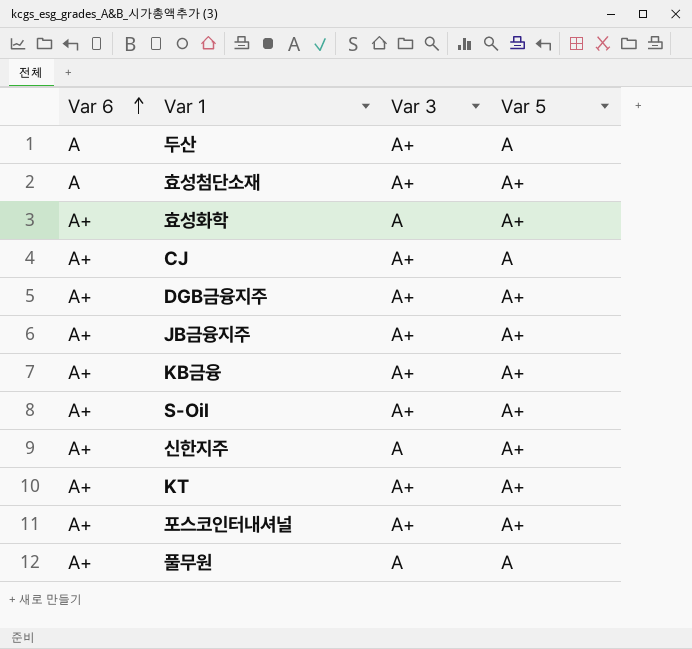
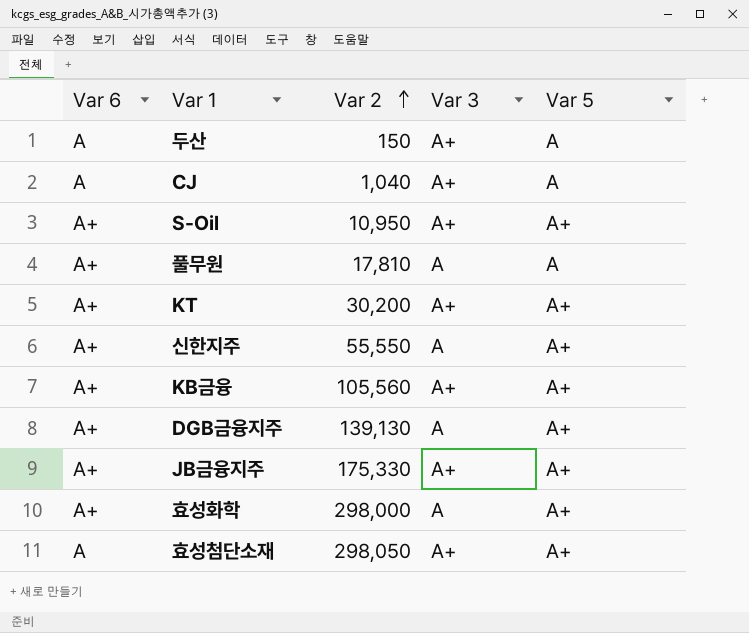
row order: Var 6 ascending -> Var 2 ascending
column Var 2 | position: none -> 3
row 포스코인터내셔널: A+ | A+ | A+ -> none
CJ | Var 6: A+ -> A
DGB금융지주 | Var 3: A+ -> A

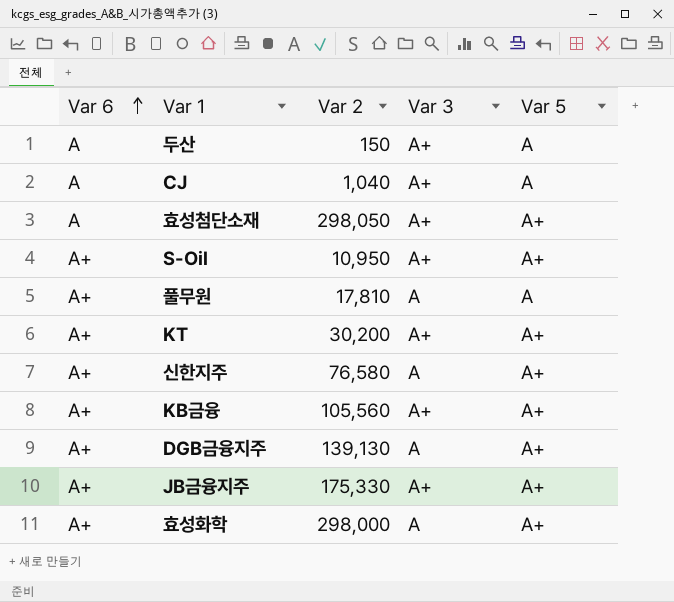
row order: Var 2 ascending -> Var 6 ascending
신한지주 | Var 2: 55,550 -> 76,580

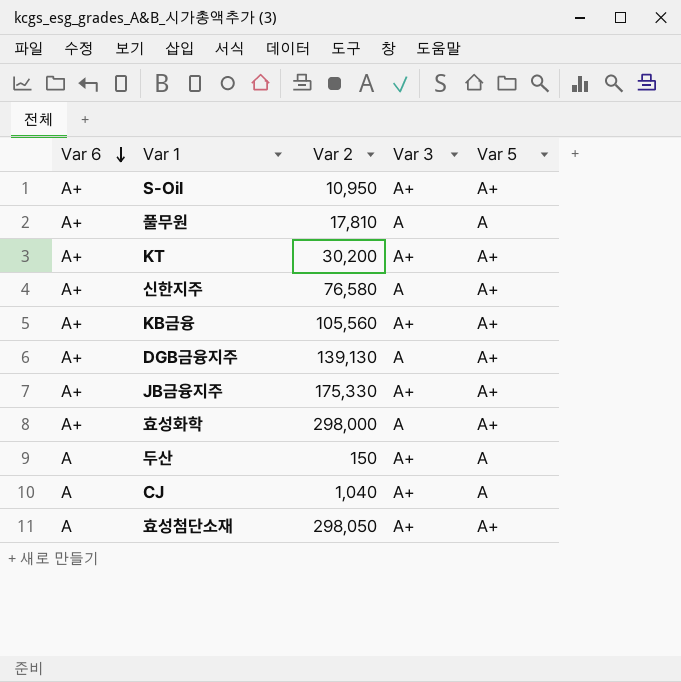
row order: Var 6 ascending -> Var 6 descending

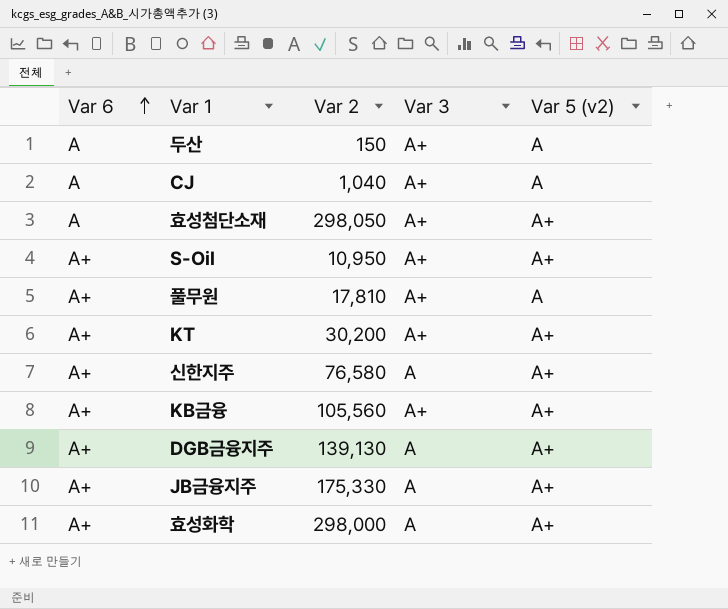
row order: Var 6 descending -> Var 6 ascending
column name: Var 5 -> Var 5 (v2)
풀무원 | Var 3: A -> A+
JB금융지주 | Var 3: A+ -> A

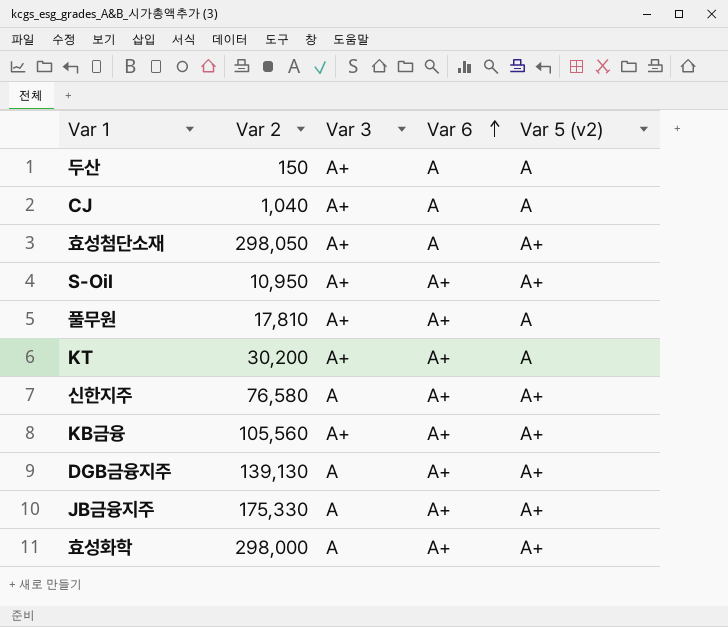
column Var 6 | position: 1 -> 4
KT | Var 5 (v2): A+ -> A

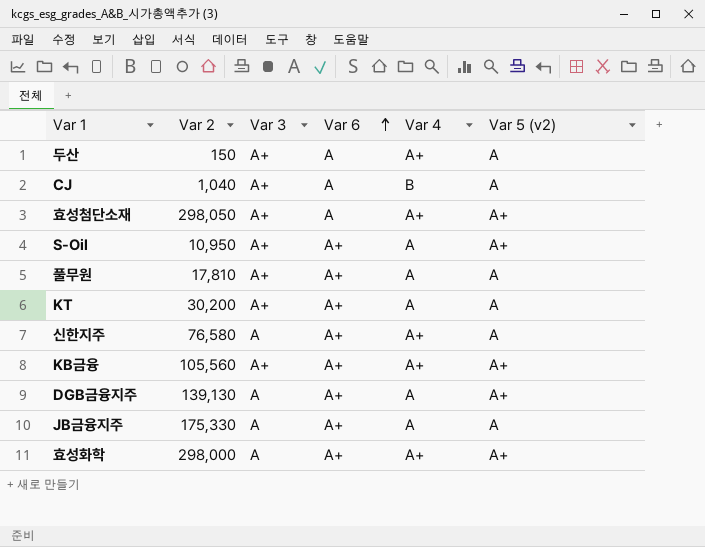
column Var 4 | position: none -> 5
신한지주 | Var 5 (v2): A+ -> A
JB금융지주 | Var 5 (v2): A+ -> A

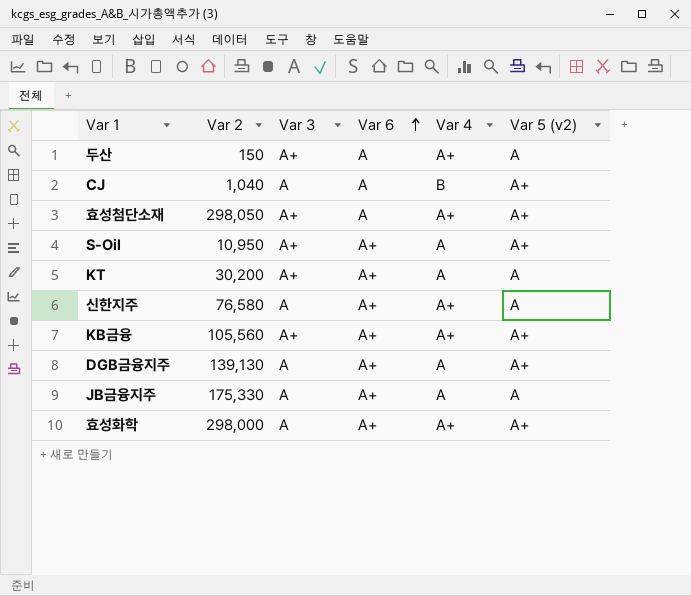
row 풀무원: 17,810 | A+ | A+ | A | A -> none
CJ | Var 3: A+ -> A
CJ | Var 5 (v2): A -> A+

